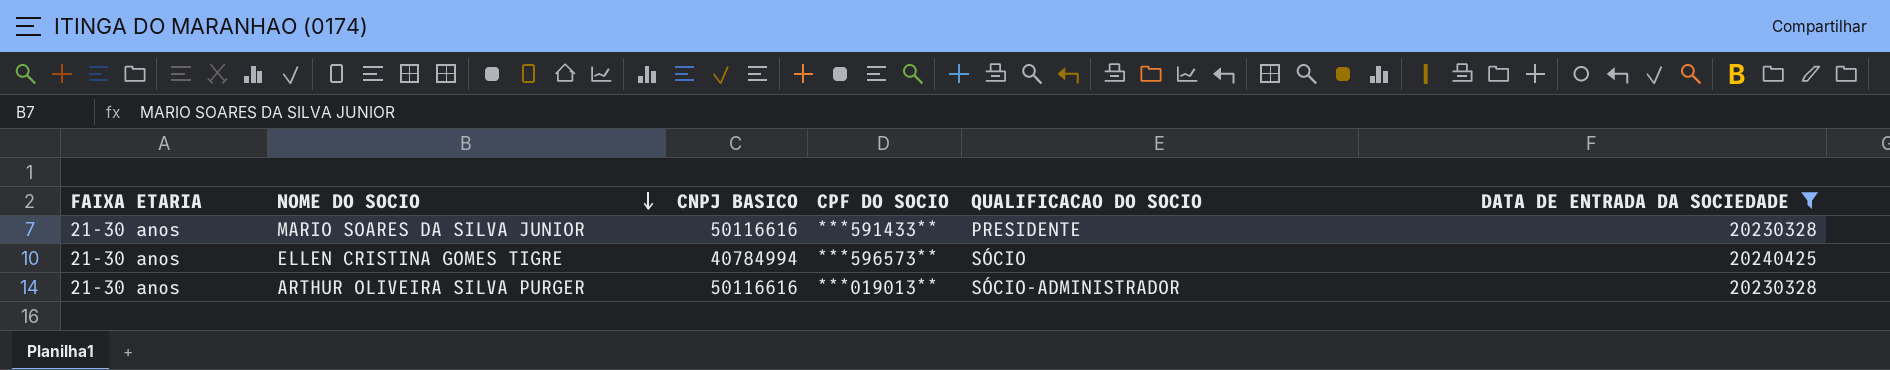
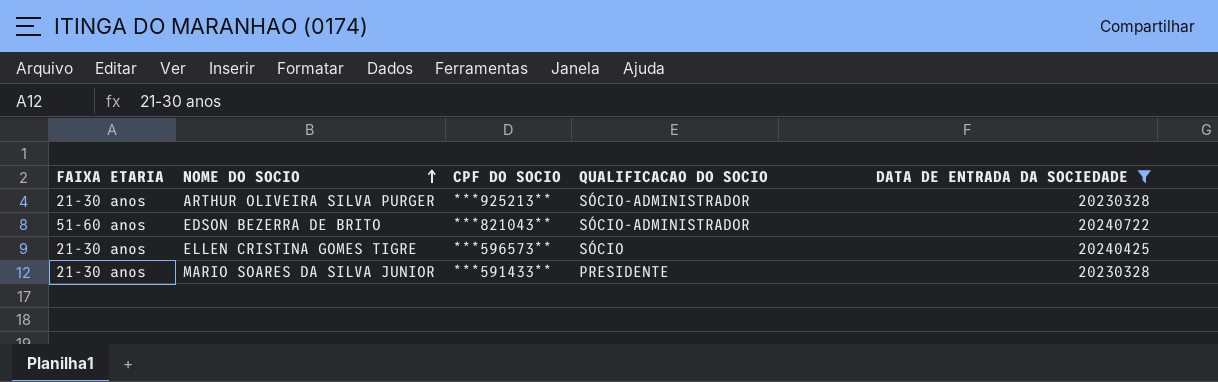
row order: NOME DO SOCIO descending -> NOME DO SOCIO ascending
column CNPJ BASICO | position: 3 -> none
ARTHUR OLIVEIRA SILVA PURGER | CPF DO SOCIO: ***019013** -> ***925213**
row EDSON BEZERRA DE BRITO: none -> 51-60 anos | ***821043** | SÓCIO-ADMINISTRADOR | 20240722

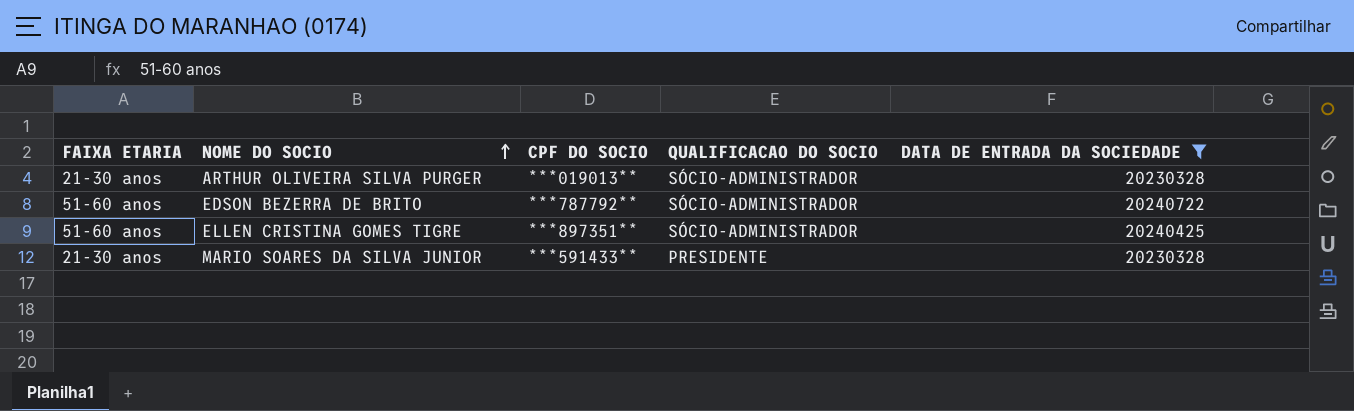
ARTHUR OLIVEIRA SILVA PURGER | CPF DO SOCIO: ***925213** -> ***019013**
EDSON BEZERRA DE BRITO | CPF DO SOCIO: ***821043** -> ***787792**
ELLEN CRISTINA GOMES TIGRE | FAIXA ETARIA: 21-30 anos -> 51-60 anos
ELLEN CRISTINA GOMES TIGRE | CPF DO SOCIO: ***596573** -> ***897351**
ELLEN CRISTINA GOMES TIGRE | QUALIFICACAO DO SOCIO: SÓCIO -> SÓCIO-ADMINISTRADOR

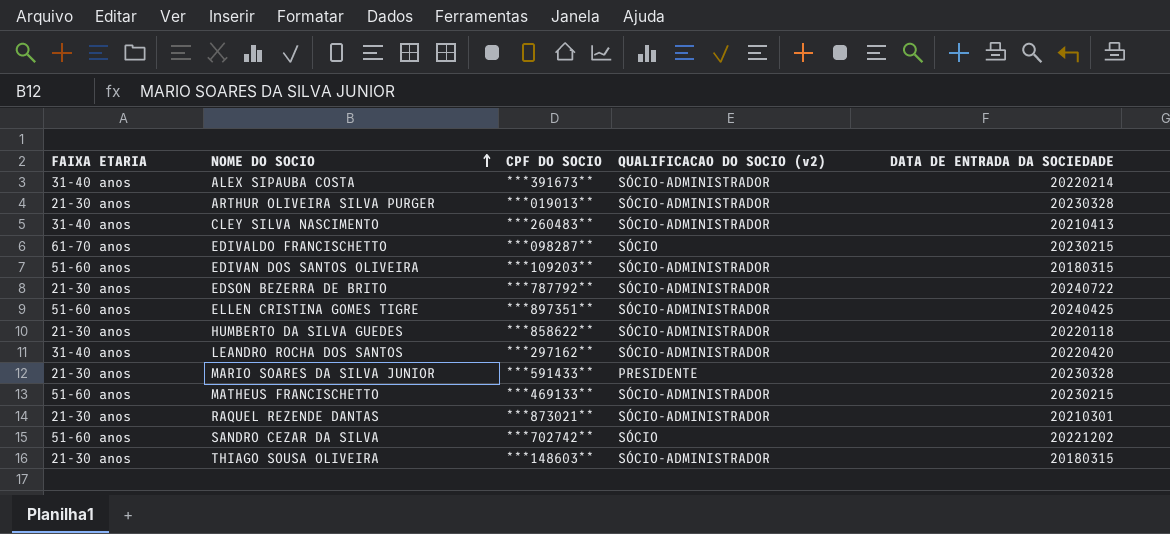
filter: DATA DE ENTRADA DA SOCIEDADE >= 20230328 -> none
column name: QUALIFICACAO DO SOCIO -> QUALIFICACAO DO SOCIO (v2)
EDSON BEZERRA DE BRITO | FAIXA ETARIA: 51-60 anos -> 21-30 anos

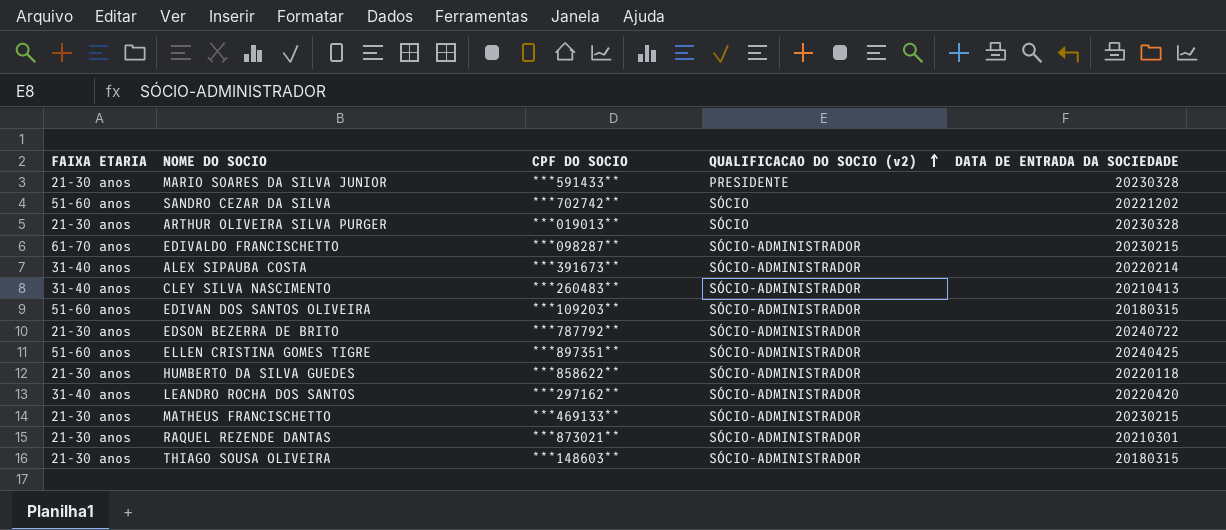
row order: NOME DO SOCIO ascending -> QUALIFICACAO DO SOCIO (v2) ascending
ARTHUR OLIVEIRA SILVA PURGER | QUALIFICACAO DO SOCIO (v2): SÓCIO-ADMINISTRADOR -> SÓCIO
EDIVALDO FRANCISCHETTO | QUALIFICACAO DO SOCIO (v2): SÓCIO -> SÓCIO-ADMINISTRADOR
MATHEUS FRANCISCHETTO | FAIXA ETARIA: 51-60 anos -> 21-30 anos

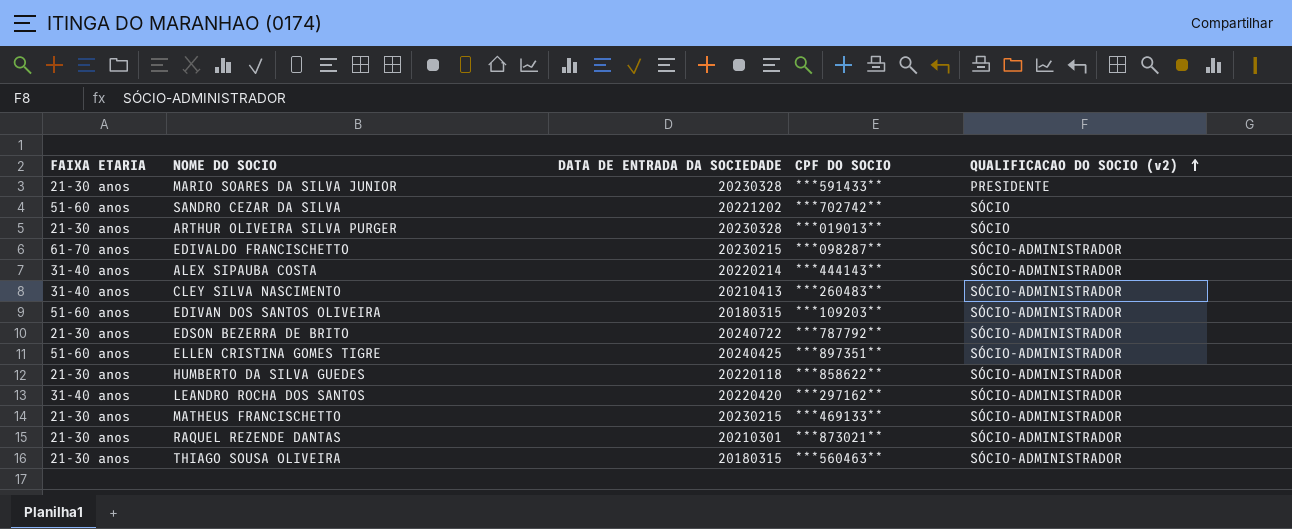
column DATA DE ENTRADA DA SOCIEDADE | position: 5 -> 3
ALEX SIPAUBA COSTA | CPF DO SOCIO: ***391673** -> ***444143**
THIAGO SOUSA OLIVEIRA | CPF DO SOCIO: ***148603** -> ***560463**

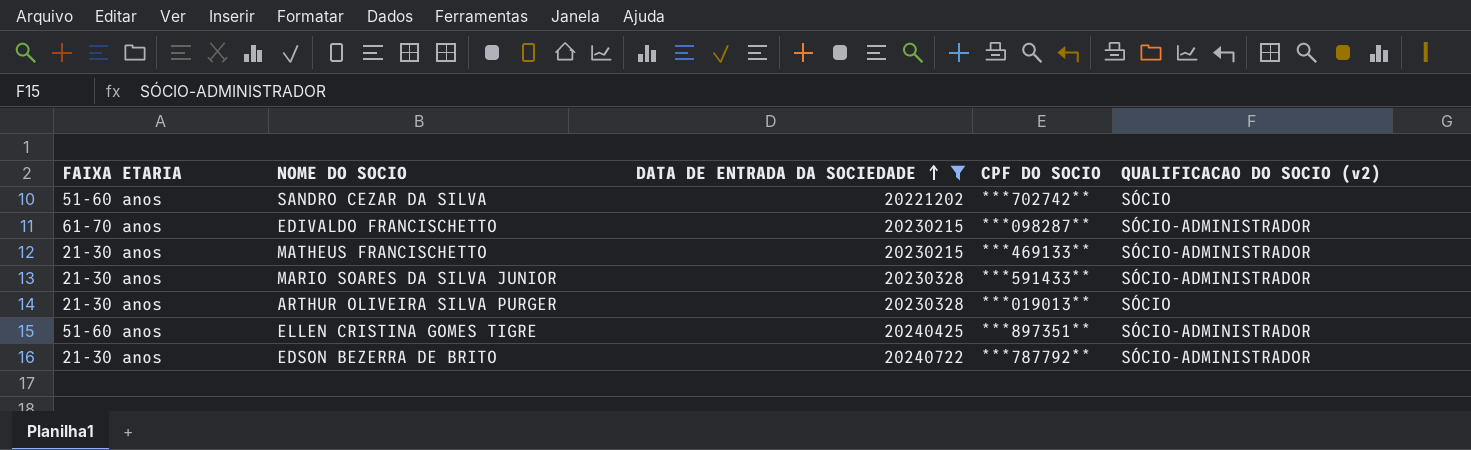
filter: none -> DATA DE ENTRADA DA SOCIEDADE >= 20221202
row order: QUALIFICACAO DO SOCIO (v2) ascending -> DATA DE ENTRADA DA SOCIEDADE ascending
MARIO SOARES DA SILVA JUNIOR | QUALIFICACAO DO SOCIO (v2): PRESIDENTE -> SÓCIO-ADMINISTRADOR

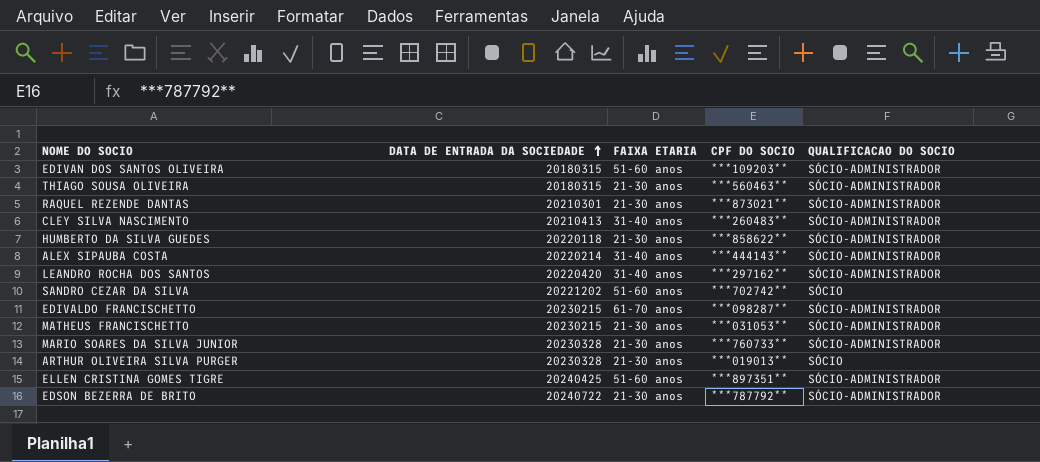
filter: DATA DE ENTRADA DA SOCIEDADE >= 20221202 -> none
column FAIXA ETARIA | position: 1 -> 3
column name: QUALIFICACAO DO SOCIO (v2) -> QUALIFICACAO DO SOCIO
MATHEUS FRANCISCHETTO | CPF DO SOCIO: ***469133** -> ***031053**
MARIO SOARES DA SILVA JUNIOR | CPF DO SOCIO: ***591433** -> ***760733**

